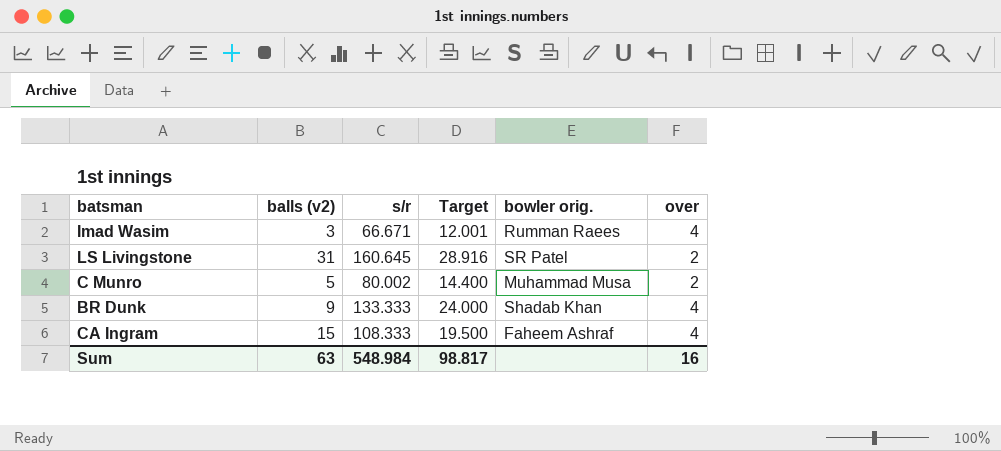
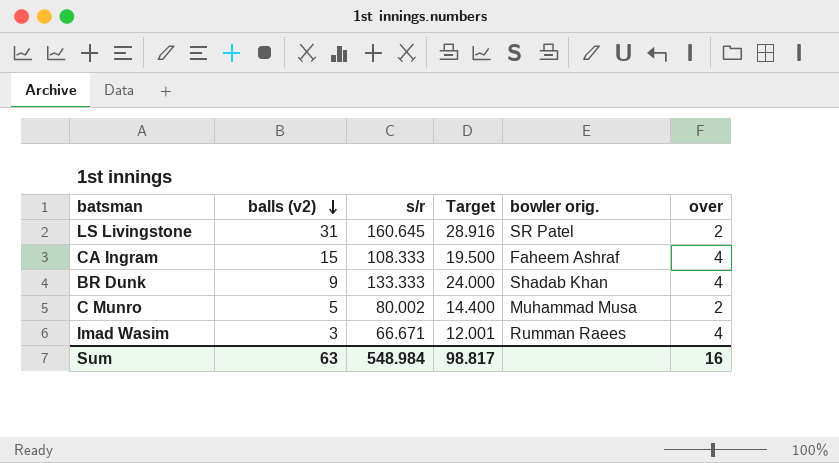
row order: none -> balls (v2) descending

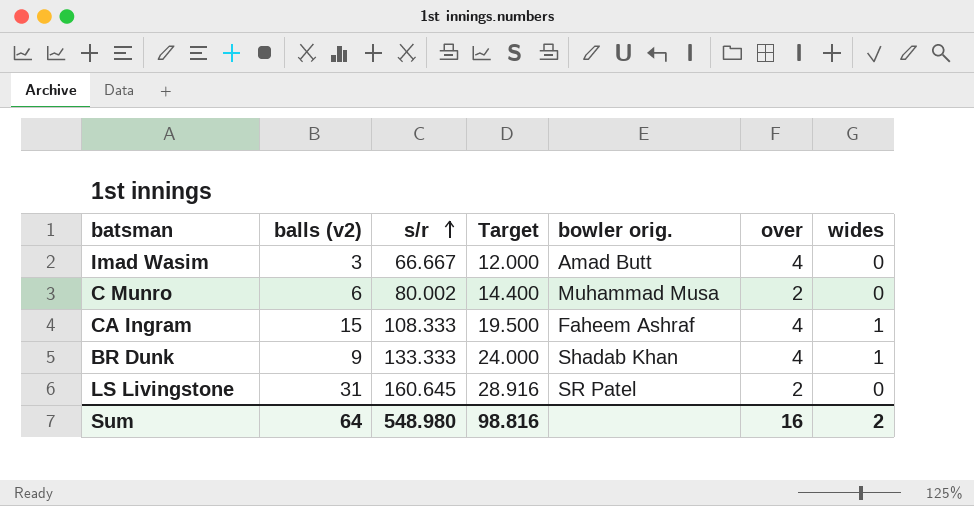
row order: balls (v2) descending -> s/r ascending
column wides | position: none -> 7
Imad Wasim | s/r: 66.671 -> 66.667
Imad Wasim | Target: 12.001 -> 12.000
Imad Wasim | bowler orig.: Rumman Raees -> Amad Butt
C Munro | balls (v2): 5 -> 6
Sum | balls (v2): 63 -> 64
Sum | s/r: 548.984 -> 548.980
Sum | Target: 98.817 -> 98.816

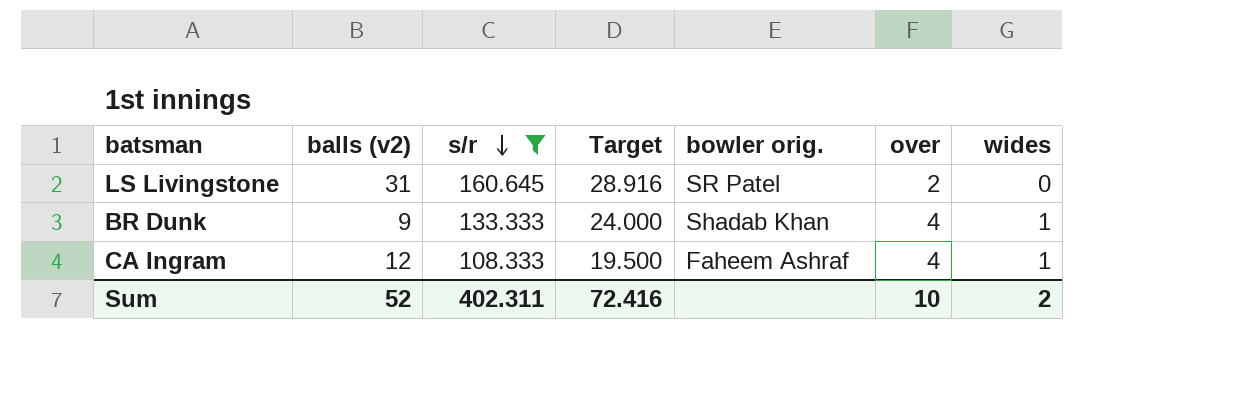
filter: none -> s/r >= 108.333
row order: s/r ascending -> s/r descending
CA Ingram | balls (v2): 15 -> 12
Sum | balls (v2): 64 -> 52
Sum | s/r: 548.980 -> 402.311
Sum | Target: 98.816 -> 72.416
Sum | over: 16 -> 10

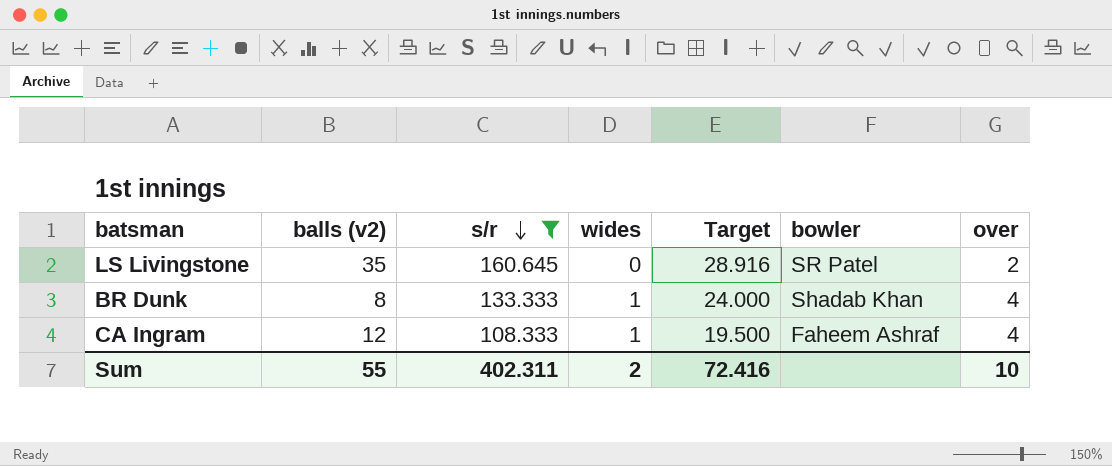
column wides | position: 7 -> 4
column name: bowler orig. -> bowler
LS Livingstone | balls (v2): 31 -> 35
BR Dunk | balls (v2): 9 -> 8
Sum | balls (v2): 52 -> 55

